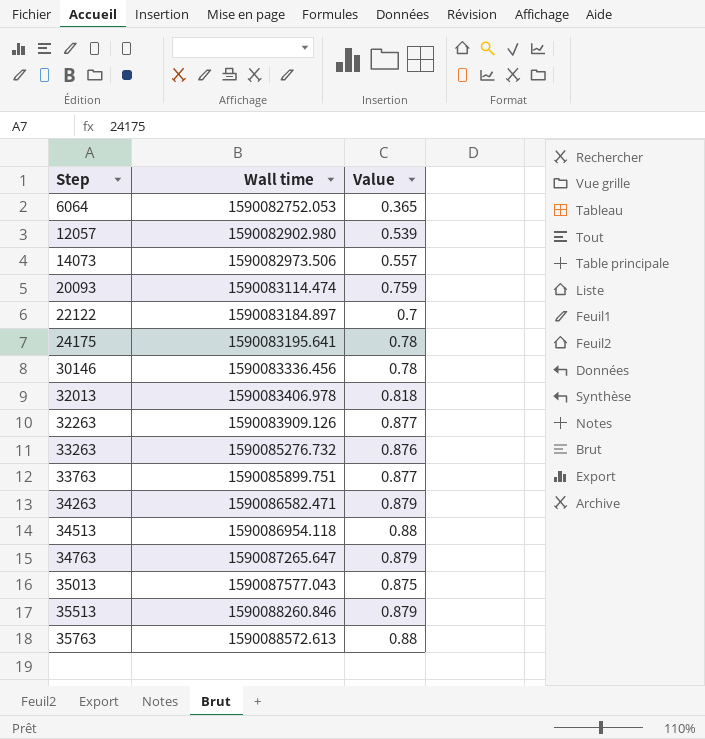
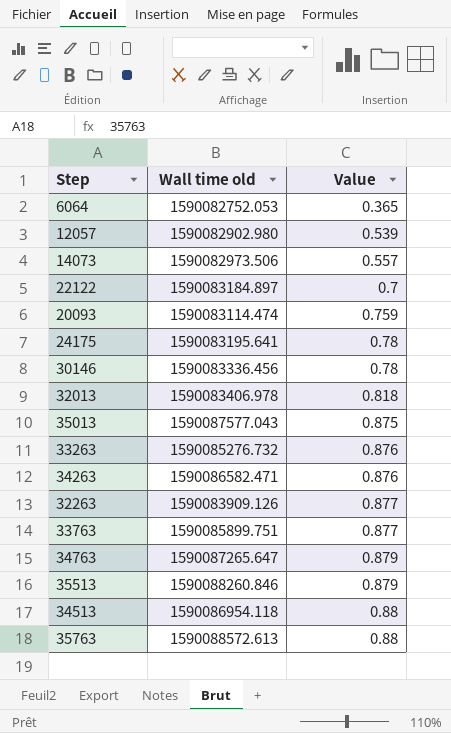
row order: Step ascending -> Value ascending
column name: Wall time -> Wall time old
34263 | Value: 0.879 -> 0.876

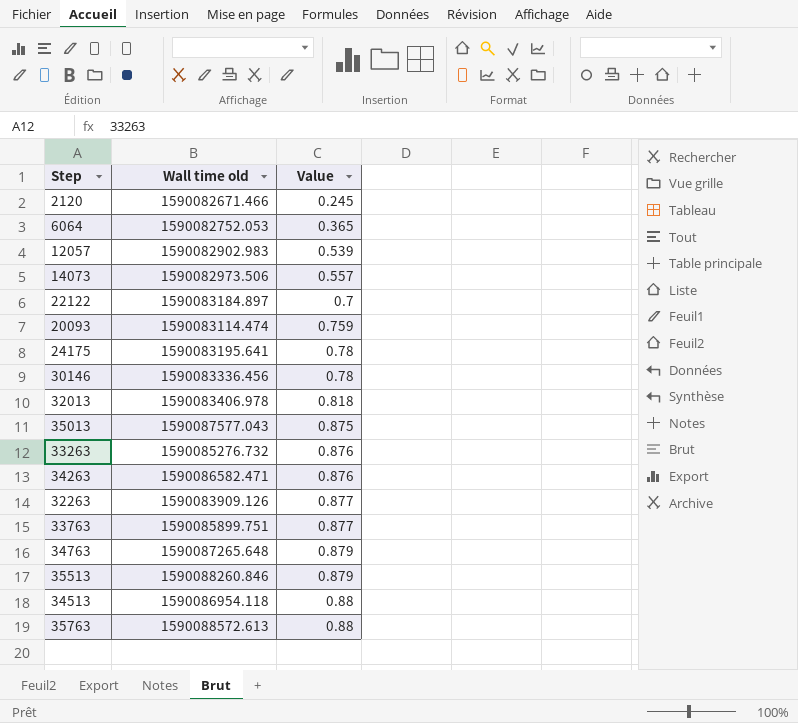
row 2120: none -> 1590082671.466 | 0.245
12057 | Wall time old: 1590082902.980 -> 1590082902.983
34763 | Wall time old: 1590087265.647 -> 1590087265.648

